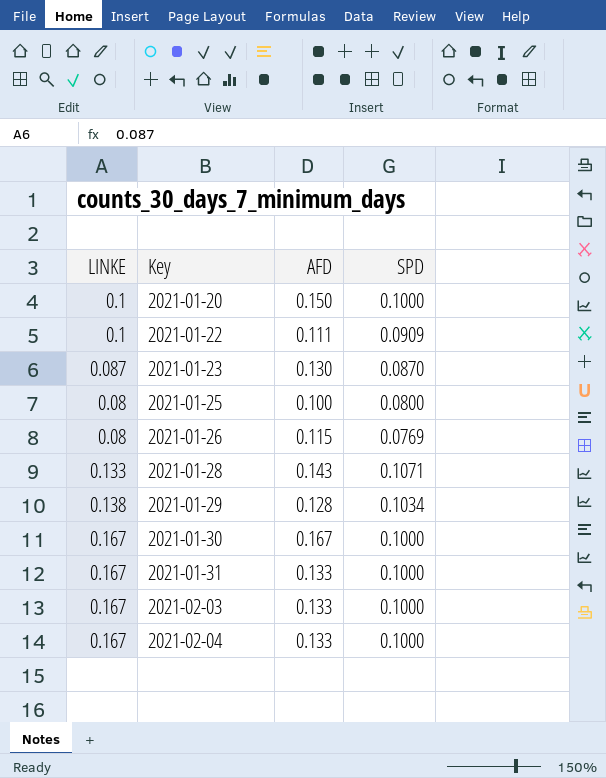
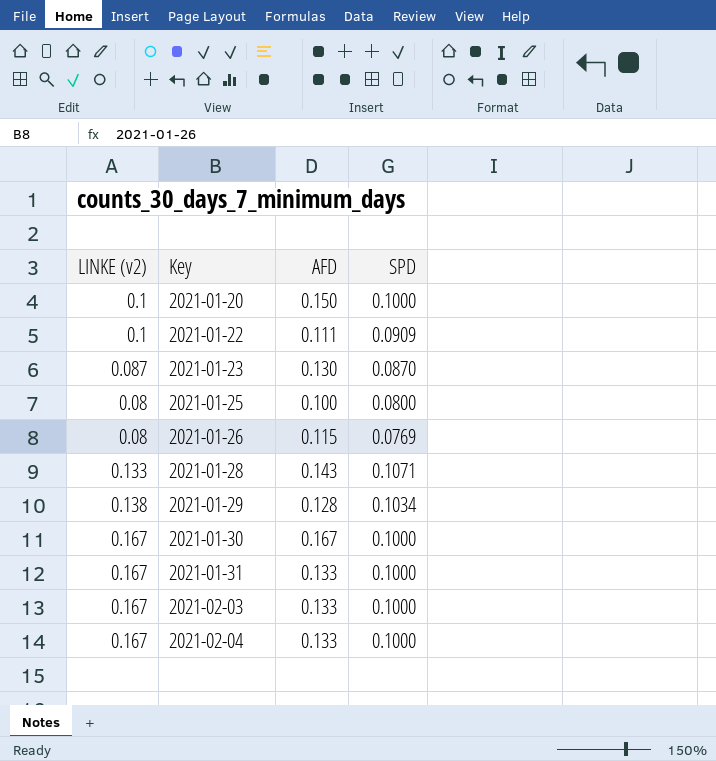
column name: LINKE -> LINKE (v2)

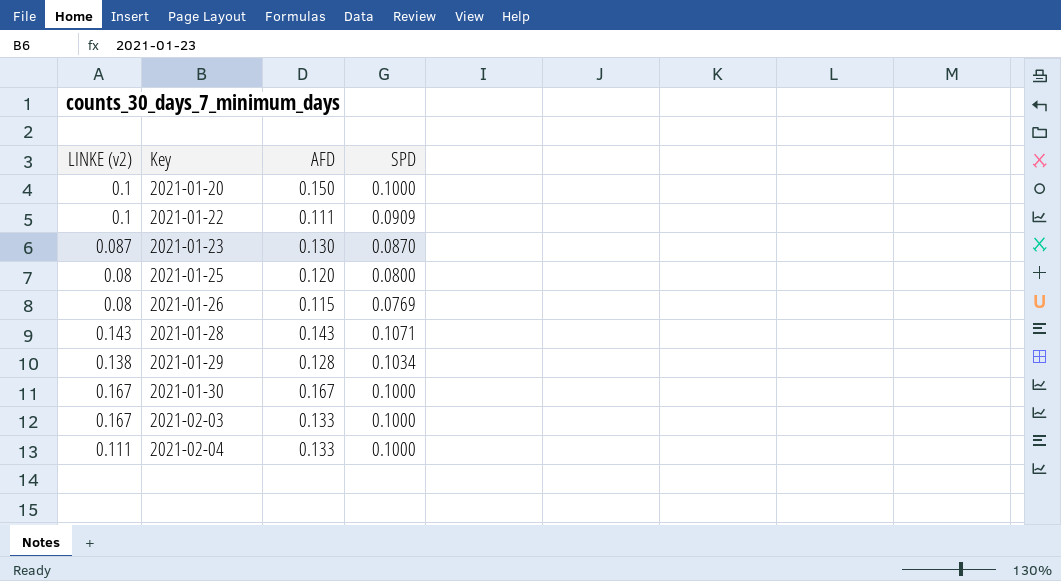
row 2021-01-31: 0.167 | 0.133 | 0.1000 -> none
2021-01-25 | AFD: 0.100 -> 0.120
2021-01-28 | LINKE (v2): 0.133 -> 0.143
2021-02-04 | LINKE (v2): 0.167 -> 0.111

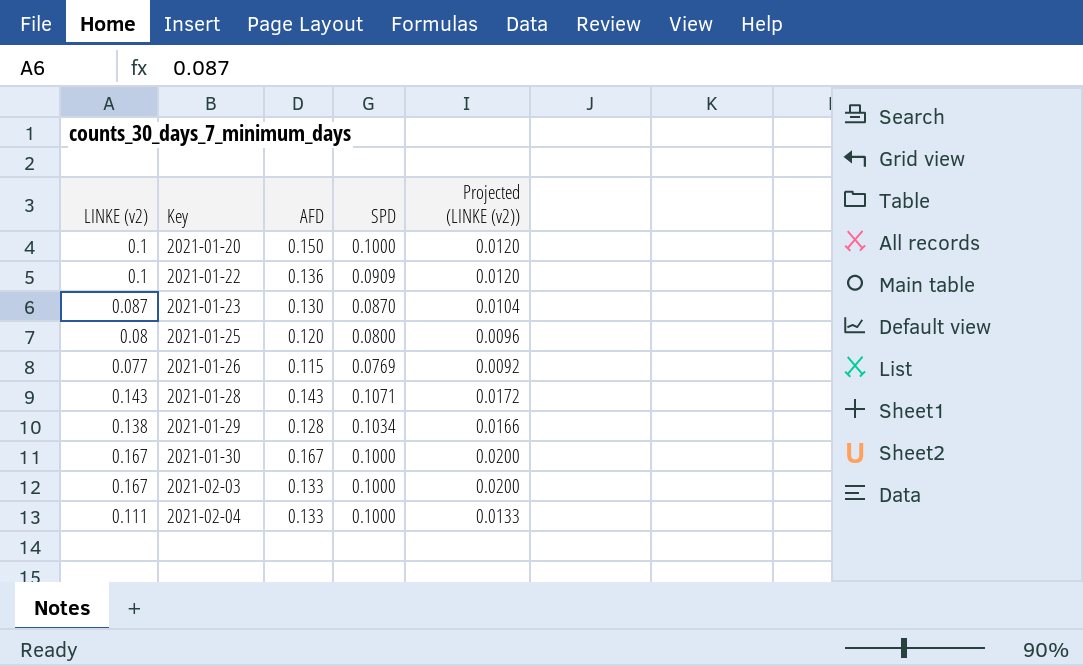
column Projected (LINKE (v2)) | formula: none -> [LINKE (v2)] * 0.12
2021-01-22 | AFD: 0.111 -> 0.136
2021-01-26 | LINKE (v2): 0.08 -> 0.077

